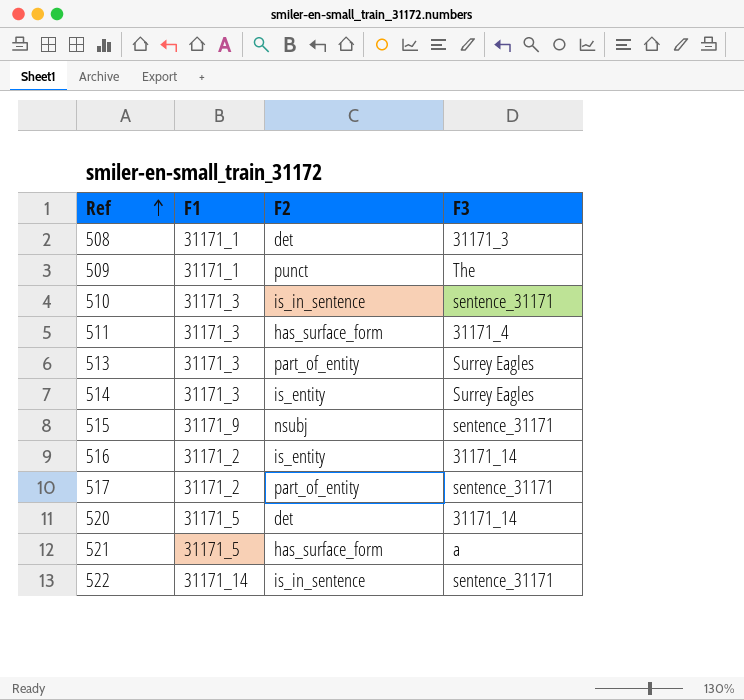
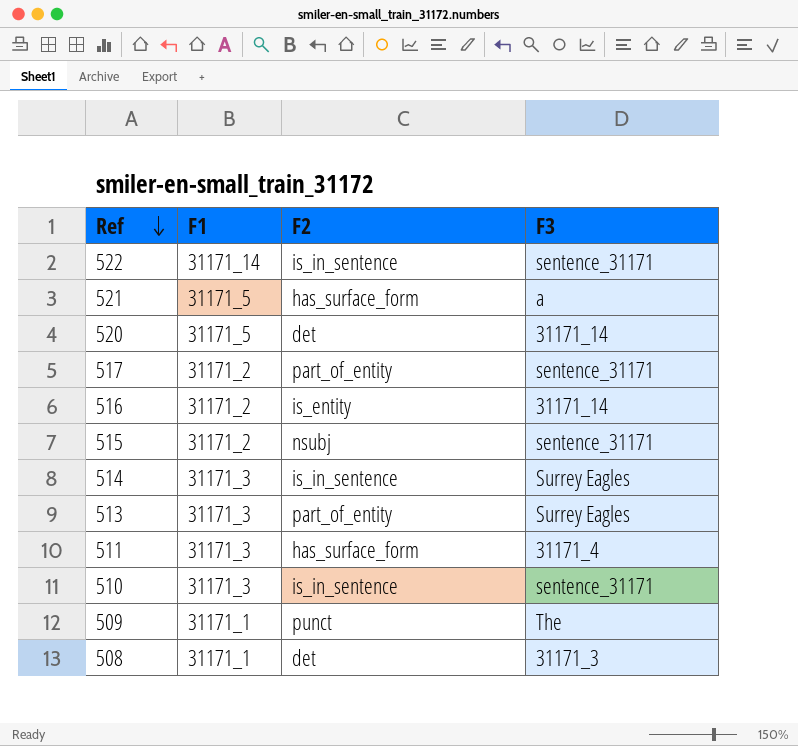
row order: Ref ascending -> Ref descending
515 | F1: 31171_9 -> 31171_2
514 | F2: is_entity -> is_in_sentence

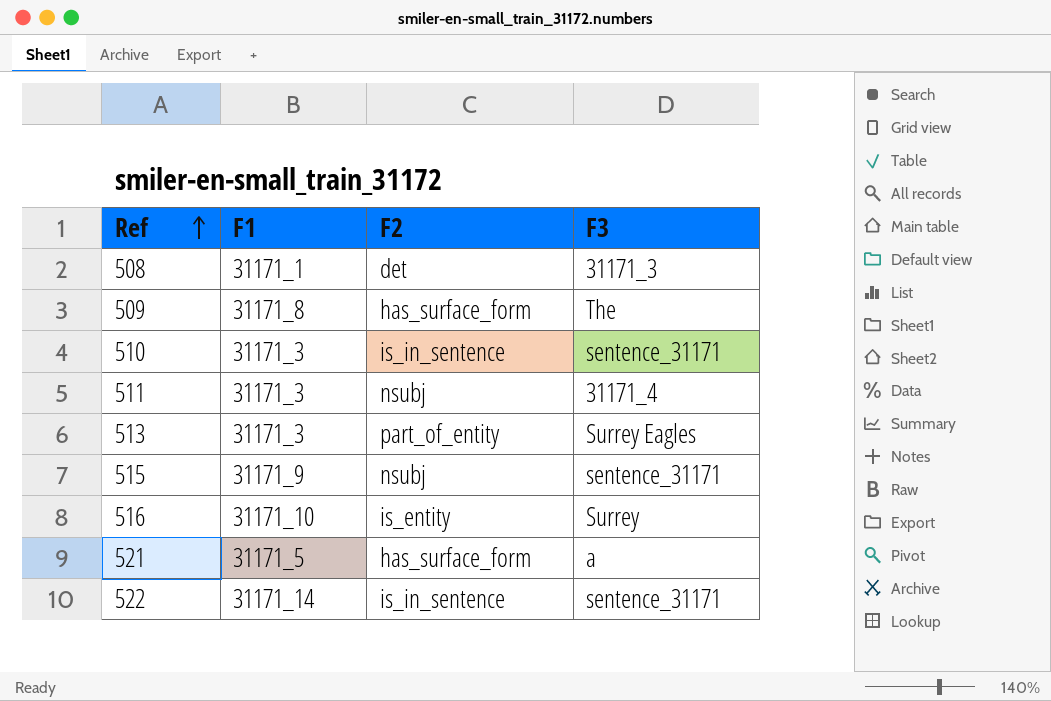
row order: Ref descending -> Ref ascending
row 520: 31171_5 | det | 31171_14 -> none
row 517: 31171_2 | part_of_entity | sentence_31171 -> none
row 514: 31171_3 | is_in_sentence | Surrey Eagles -> none
509 | F1: 31171_1 -> 31171_8
509 | F2: punct -> has_surface_form
511 | F2: has_surface_form -> nsubj
515 | F1: 31171_2 -> 31171_9
516 | F1: 31171_2 -> 31171_10
516 | F3: 31171_14 -> Surrey

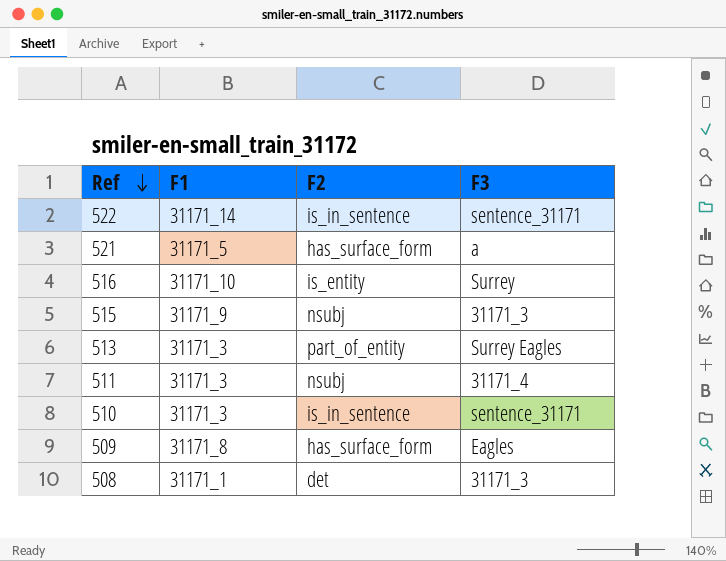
row order: Ref ascending -> Ref descending
515 | F3: sentence_31171 -> 31171_3
509 | F3: The -> Eagles

